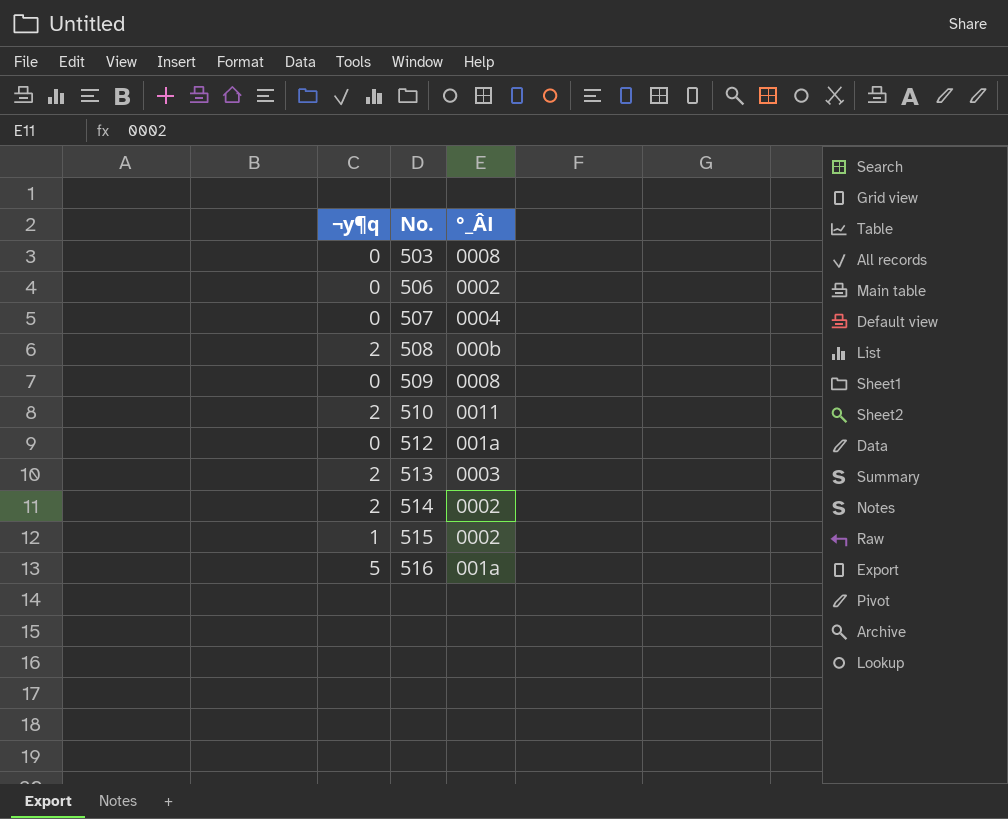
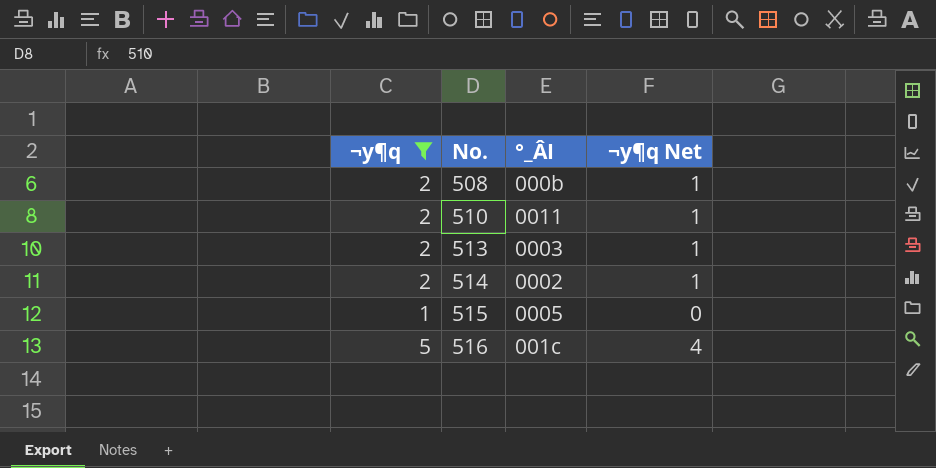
filter: none -> ¬y¶q != 0
column ¬y¶q Net | formula: none -> [¬y¶q] - 1
515 | °_ÂI: 0002 -> 0005
516 | °_ÂI: 001a -> 001c

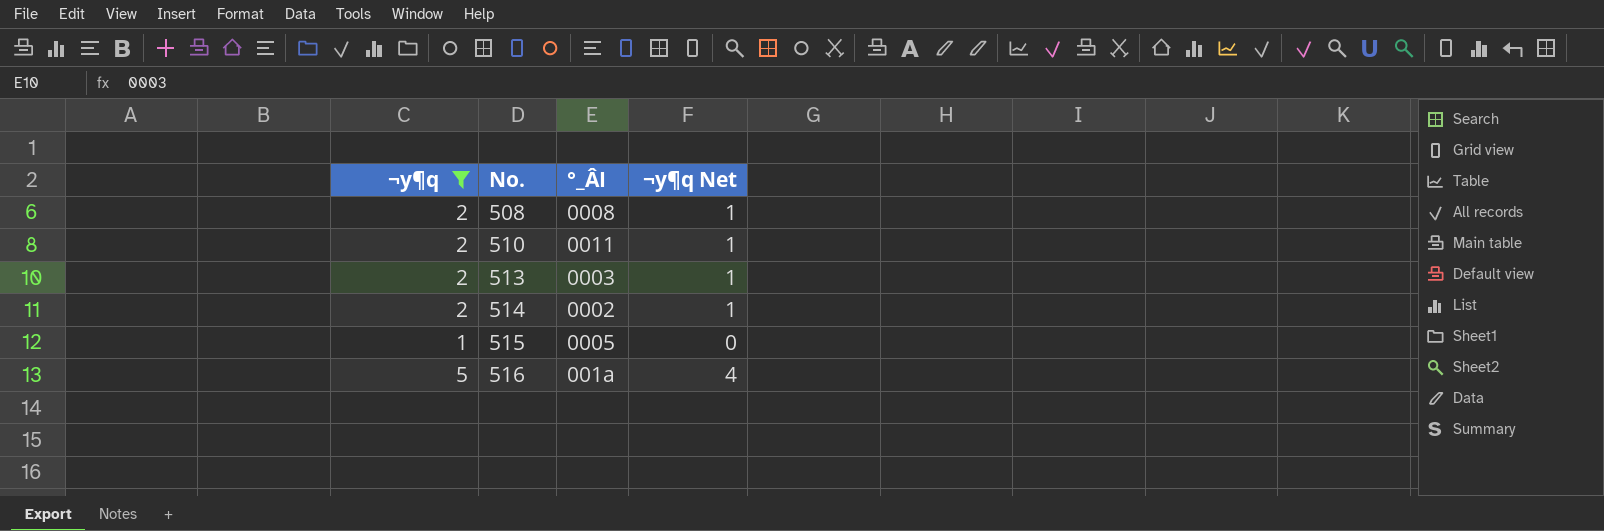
508 | °_ÂI: 000b -> 0008
516 | °_ÂI: 001c -> 001a

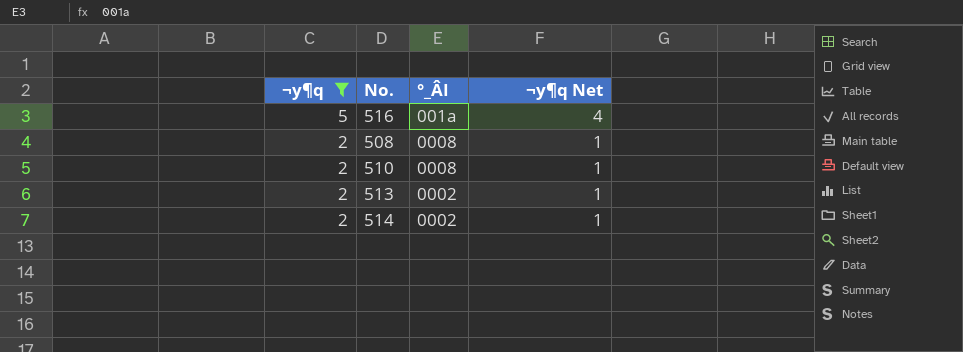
row order: No. ascending -> ¬y¶q descending
row 515: 1 | 0005 | 0 -> none
510 | °_ÂI: 0011 -> 0008
513 | °_ÂI: 0003 -> 0002

